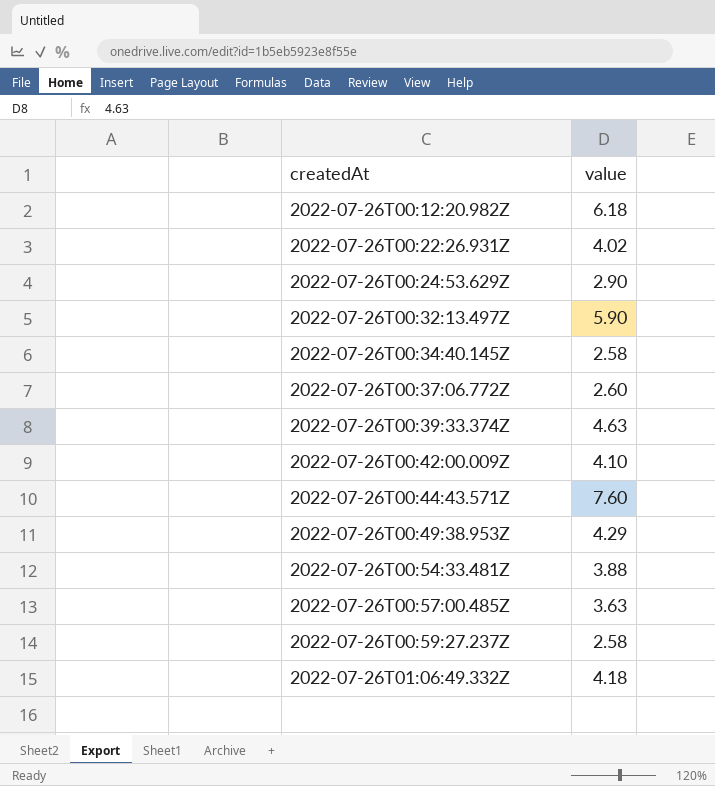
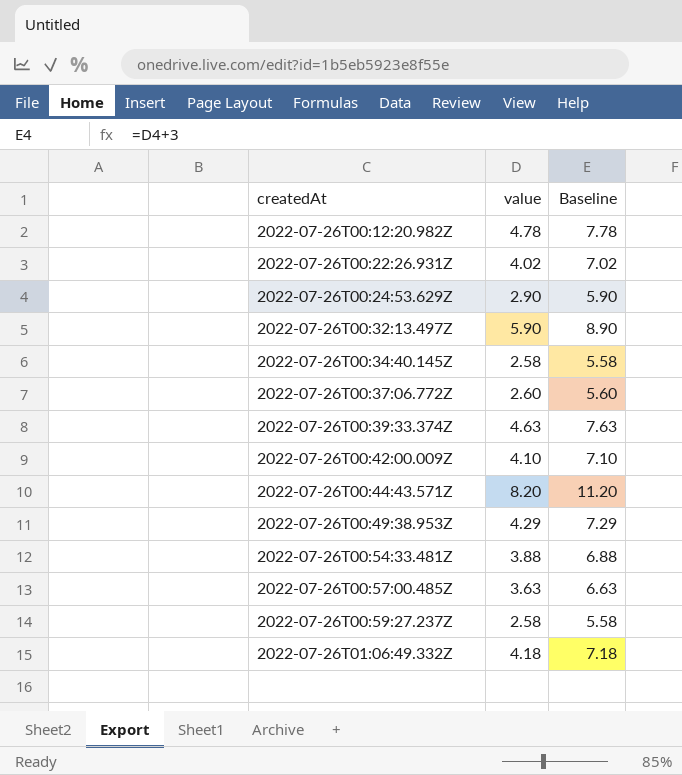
column Baseline | formula: none -> [value] + 3
2022-07-26T00:12:20.982Z | value: 6.18 -> 4.78
2022-07-26T00:44:43.571Z | value: 7.60 -> 8.20

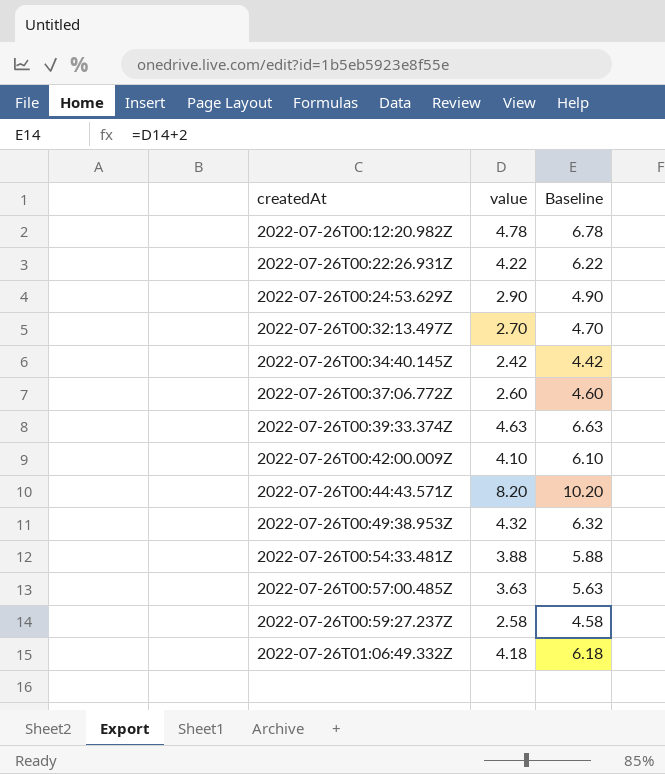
column Baseline | formula: [value] + 3 -> [value] + 2
2022-07-26T00:22:26.931Z | value: 4.02 -> 4.22
2022-07-26T00:32:13.497Z | value: 5.90 -> 2.70
2022-07-26T00:34:40.145Z | value: 2.58 -> 2.42
2022-07-26T00:49:38.953Z | value: 4.29 -> 4.32

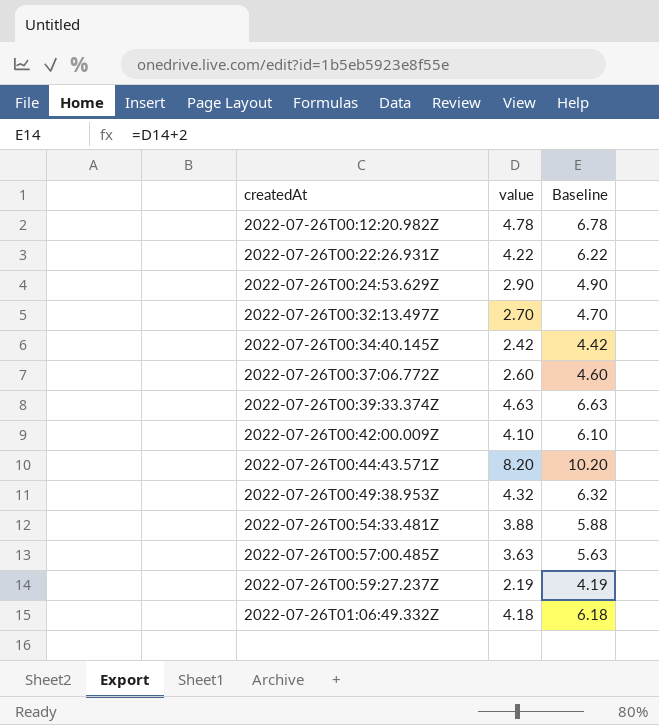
2022-07-26T00:59:27.237Z | value: 2.58 -> 2.19
2022-07-26T00:59:27.237Z | Baseline: 4.58 -> 4.19

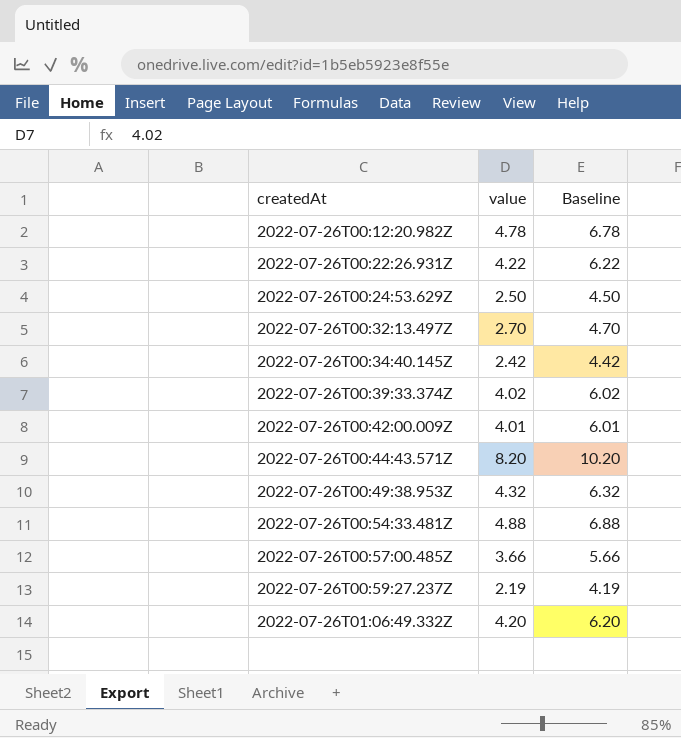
row 2022-07-26T00:37:06.772Z: 2.60 | 4.60 -> none
2022-07-26T00:24:53.629Z | value: 2.90 -> 2.50
2022-07-26T00:24:53.629Z | Baseline: 4.90 -> 4.50
2022-07-26T00:39:33.374Z | value: 4.63 -> 4.02
2022-07-26T00:39:33.374Z | Baseline: 6.63 -> 6.02
2022-07-26T00:42:00.009Z | value: 4.10 -> 4.01
2022-07-26T00:42:00.009Z | Baseline: 6.10 -> 6.01
2022-07-26T00:54:33.481Z | value: 3.88 -> 4.88
2022-07-26T00:54:33.481Z | Baseline: 5.88 -> 6.88
2022-07-26T00:57:00.485Z | value: 3.63 -> 3.66
2022-07-26T00:57:00.485Z | Baseline: 5.63 -> 5.66
2022-07-26T01:06:49.332Z | value: 4.18 -> 4.20
2022-07-26T01:06:49.332Z | Baseline: 6.18 -> 6.20

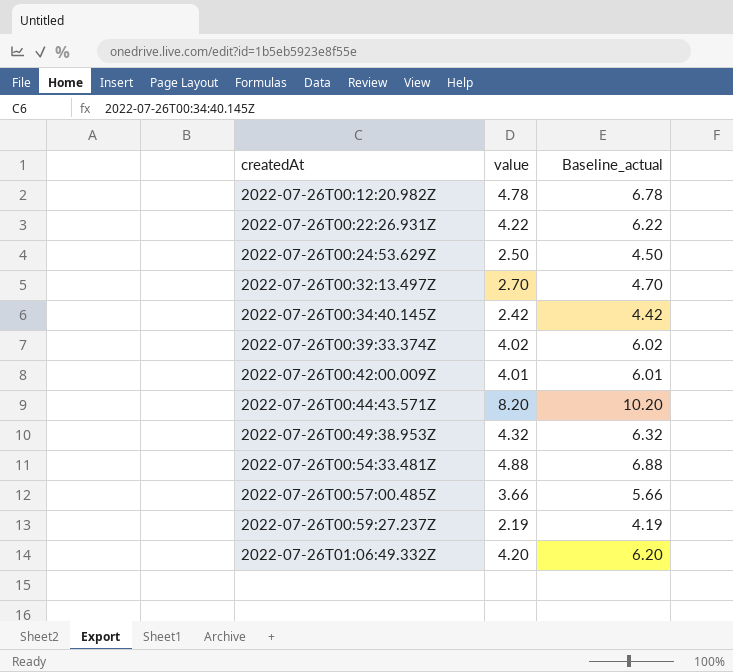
column name: Baseline -> Baseline_actual

